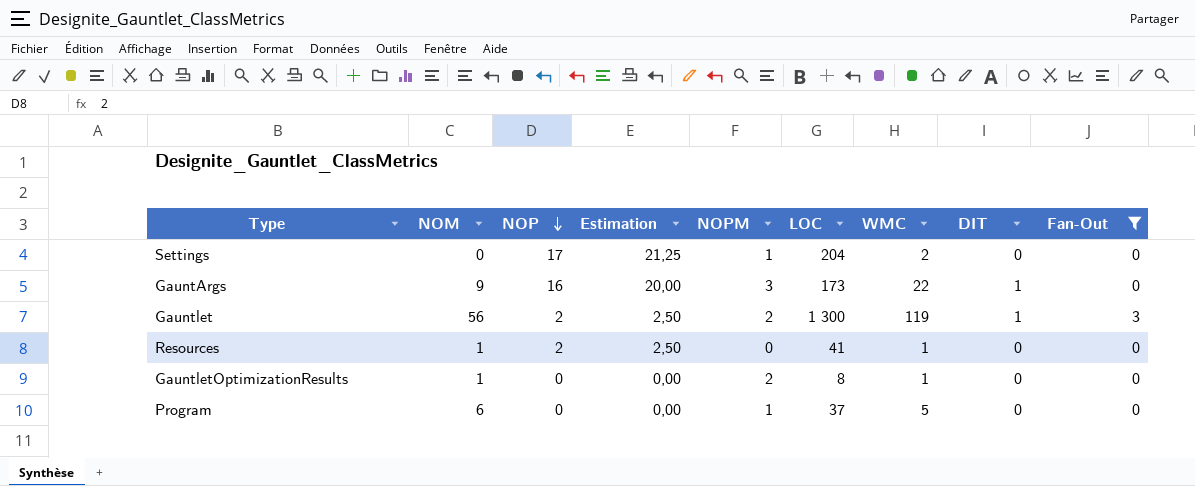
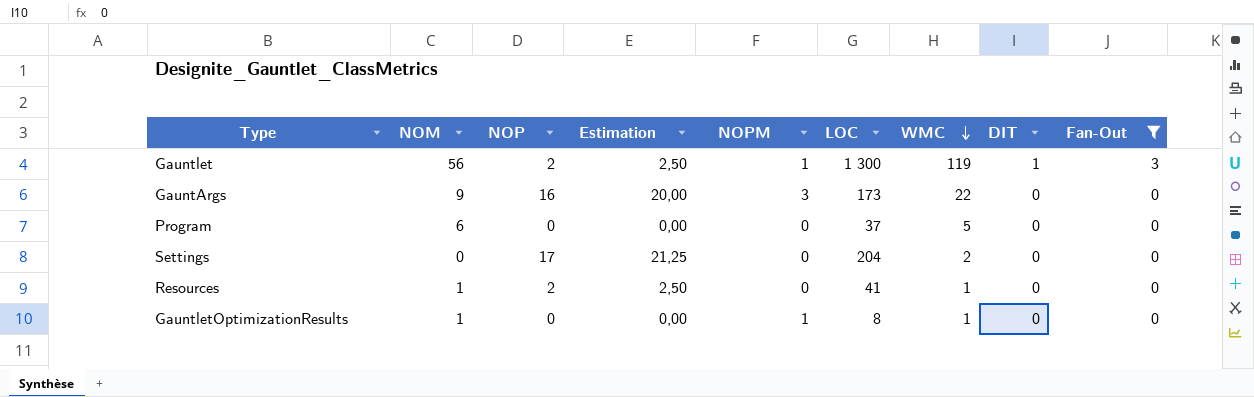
row order: NOP descending -> WMC descending
Gauntlet | NOPM: 2 -> 1
GauntArgs | DIT: 1 -> 0
Program | NOPM: 1 -> 0
Settings | NOPM: 1 -> 0
GauntletOptimizationResults | NOPM: 2 -> 1

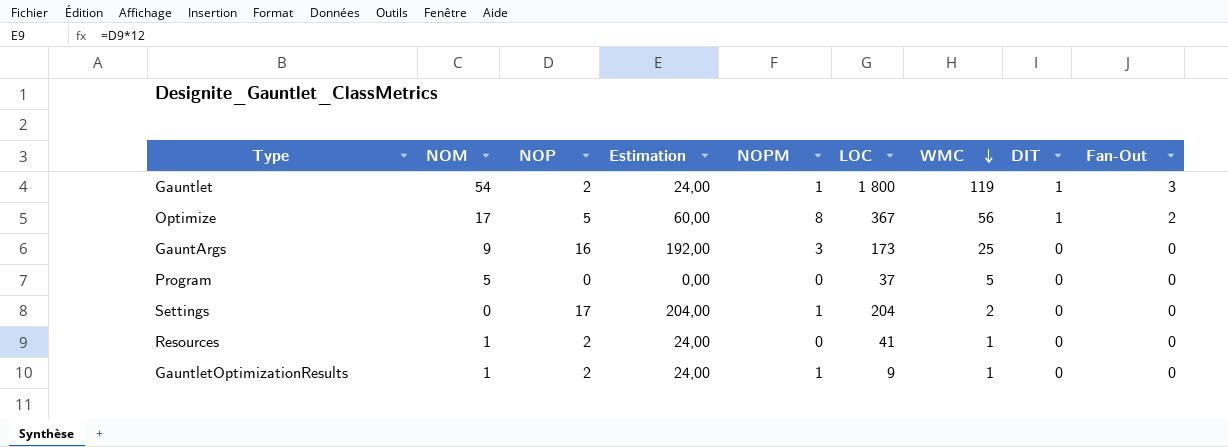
filter: Fan-Out != 2 -> none
column Estimation | formula: [NOP] * 1,25 -> [NOP] * 12
Gauntlet | NOM: 56 -> 54
Gauntlet | LOC: 1 300 -> 1 800
GauntArgs | WMC: 22 -> 25
Program | NOM: 6 -> 5
Settings | NOPM: 0 -> 1
GauntletOptimizationResults | NOP: 0 -> 2
GauntletOptimizationResults | LOC: 8 -> 9

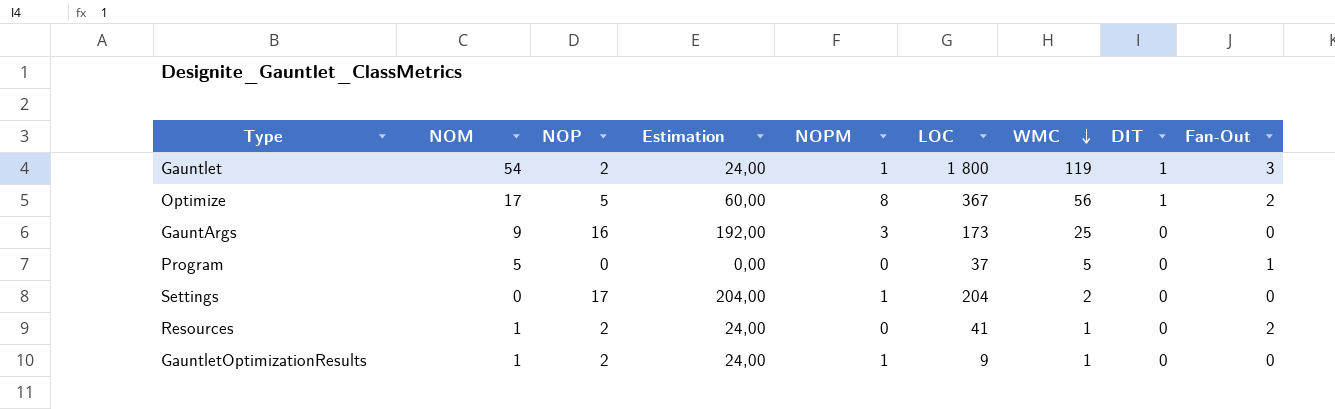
Program | Fan-Out: 0 -> 1
Resources | Fan-Out: 0 -> 2

